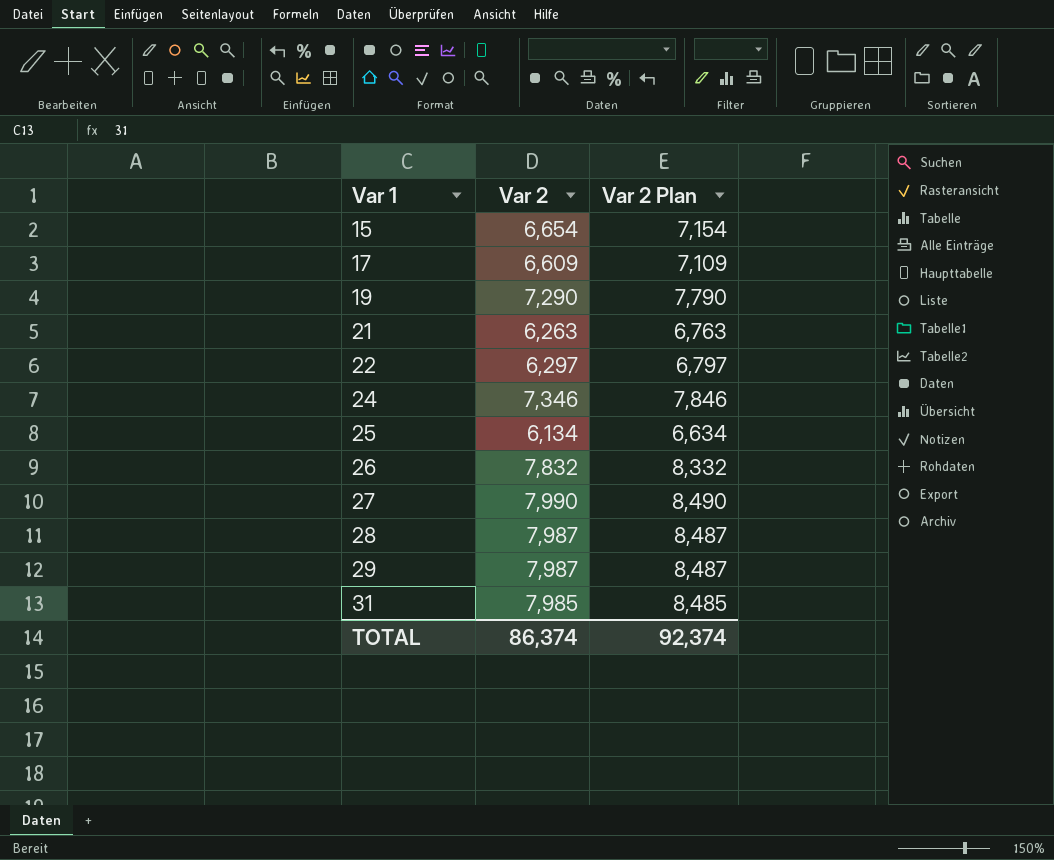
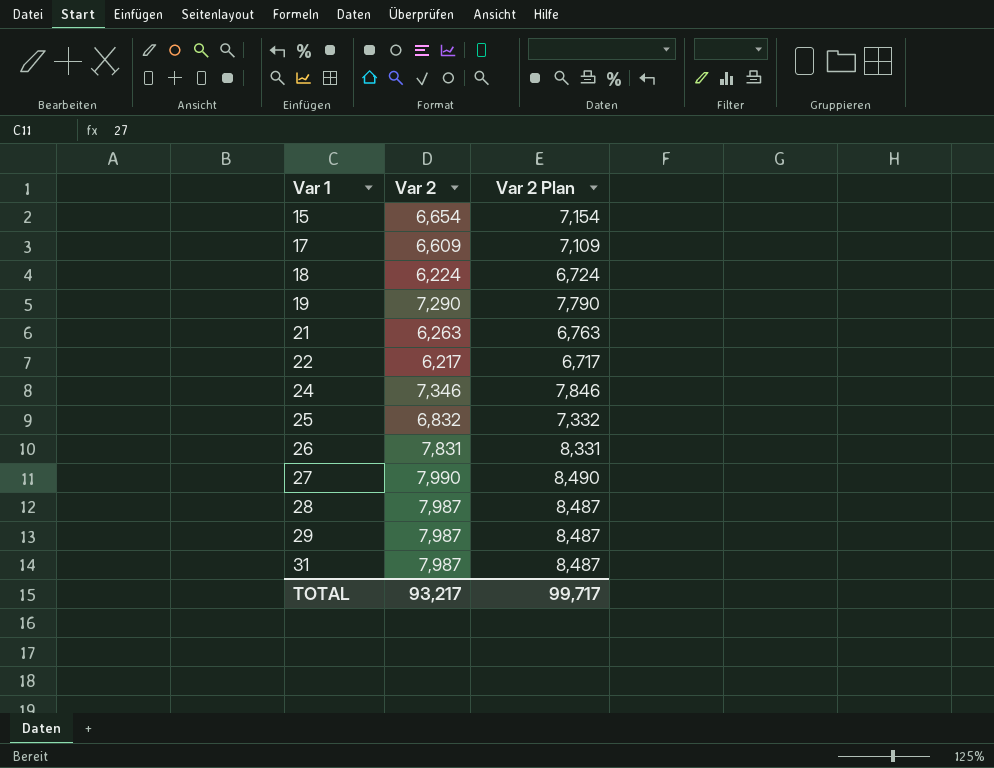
row 18: none -> 6,224 | 6,724
22 | Var 2: 6,297 -> 6,217
22 | Var 2 Plan: 6,797 -> 6,717
25 | Var 2: 6,134 -> 6,832
25 | Var 2 Plan: 6,634 -> 7,332
26 | Var 2: 7,832 -> 7,831
26 | Var 2 Plan: 8,332 -> 8,331
31 | Var 2: 7,985 -> 7,987
31 | Var 2 Plan: 8,485 -> 8,487
TOTAL | Var 2: 86,374 -> 93,217
TOTAL | Var 2 Plan: 92,374 -> 99,717

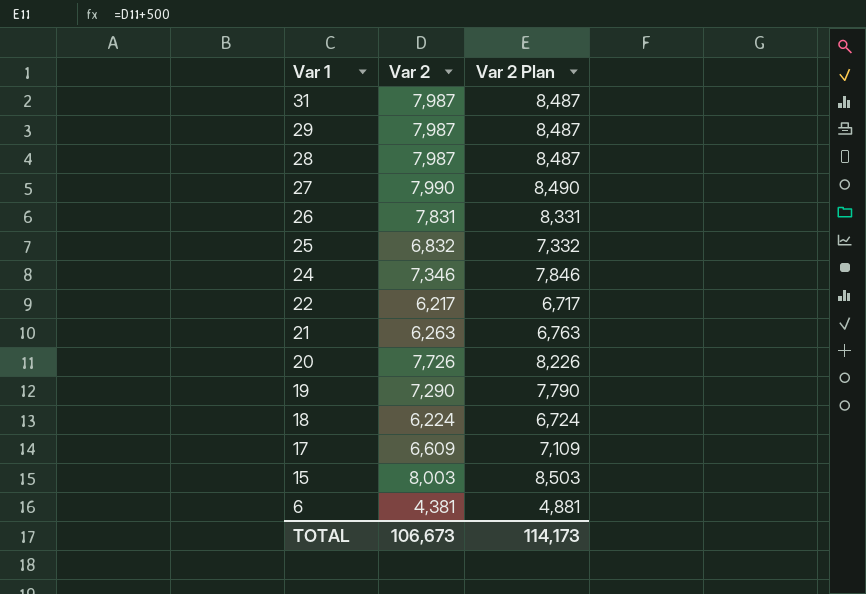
row order: Var 1 ascending -> Var 1 descending
row 20: none -> 7,726 | 8,226
15 | Var 2: 6,654 -> 8,003
15 | Var 2 Plan: 7,154 -> 8,503
row 6: none -> 4,381 | 4,881
TOTAL | Var 2: 93,217 -> 106,673
TOTAL | Var 2 Plan: 99,717 -> 114,173

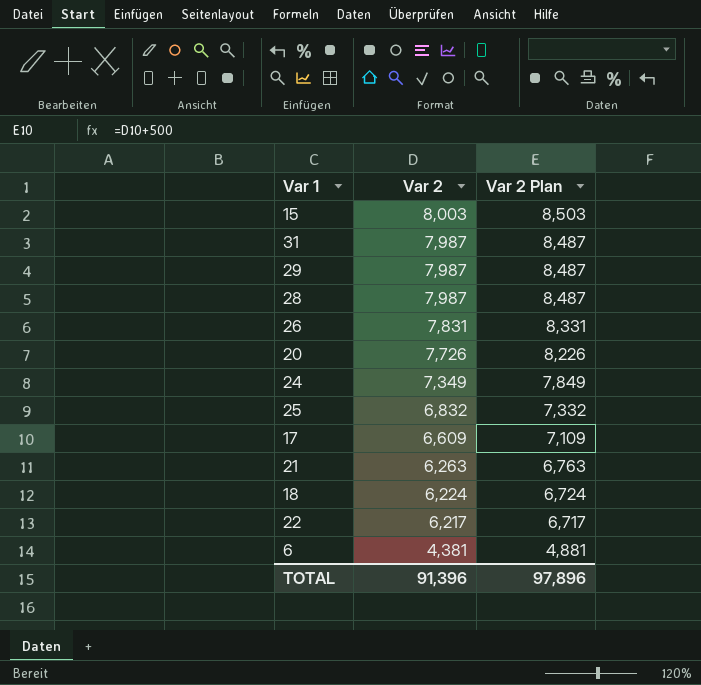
row order: Var 1 descending -> Var 2 descending
row 27: 7,990 | 8,490 -> none
row 19: 7,290 | 7,790 -> none
24 | Var 2: 7,346 -> 7,349
24 | Var 2 Plan: 7,846 -> 7,849
TOTAL | Var 2: 106,673 -> 91,396
TOTAL | Var 2 Plan: 114,173 -> 97,896

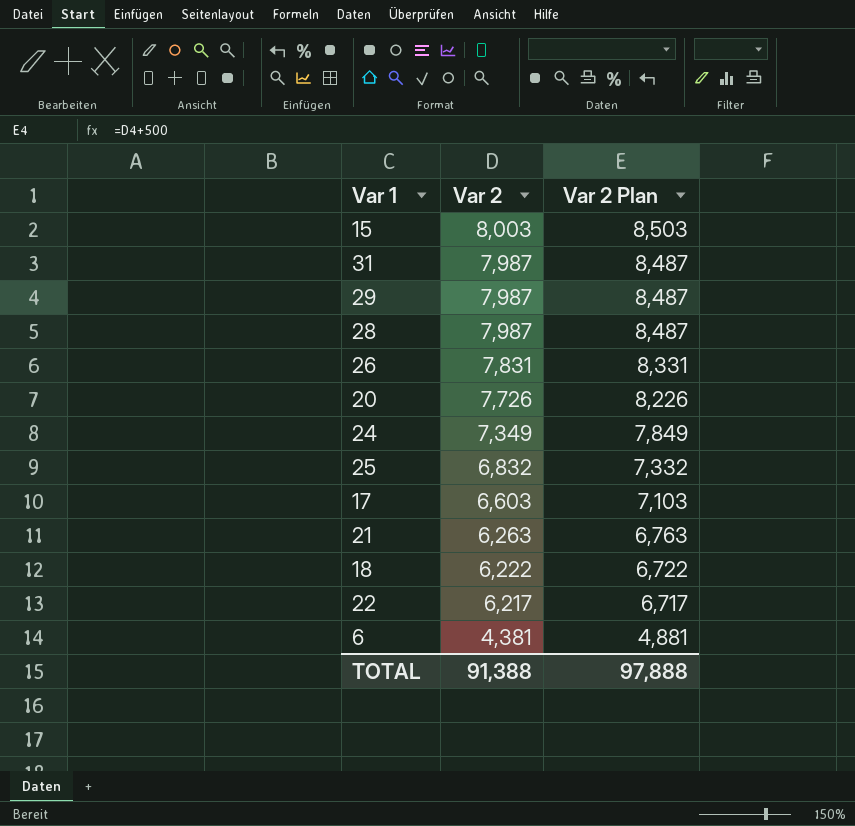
17 | Var 2: 6,609 -> 6,603
17 | Var 2 Plan: 7,109 -> 7,103
18 | Var 2: 6,224 -> 6,222
18 | Var 2 Plan: 6,724 -> 6,722
TOTAL | Var 2: 91,396 -> 91,388
TOTAL | Var 2 Plan: 97,896 -> 97,888

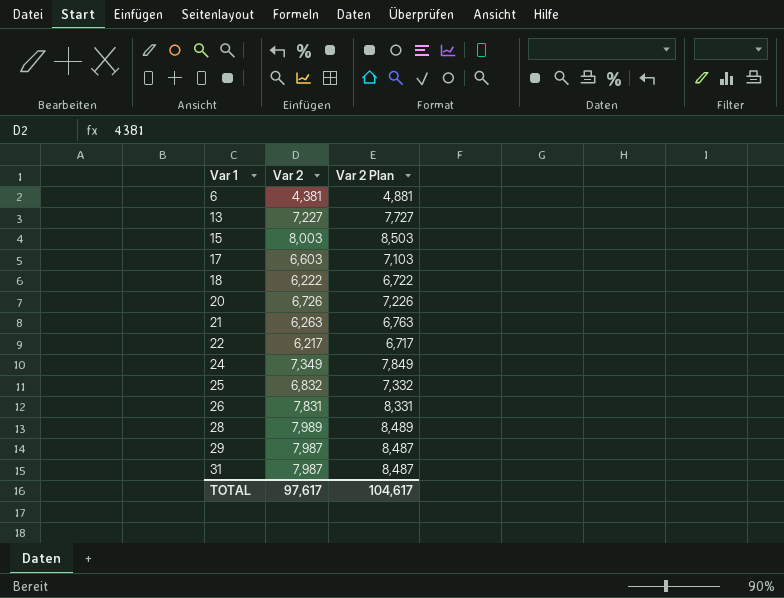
row order: Var 2 descending -> Var 1 ascending
row 13: none -> 7,227 | 7,727
20 | Var 2: 7,726 -> 6,726
20 | Var 2 Plan: 8,226 -> 7,226
28 | Var 2: 7,987 -> 7,989
28 | Var 2 Plan: 8,487 -> 8,489
TOTAL | Var 2: 91,388 -> 97,617
TOTAL | Var 2 Plan: 97,888 -> 104,617

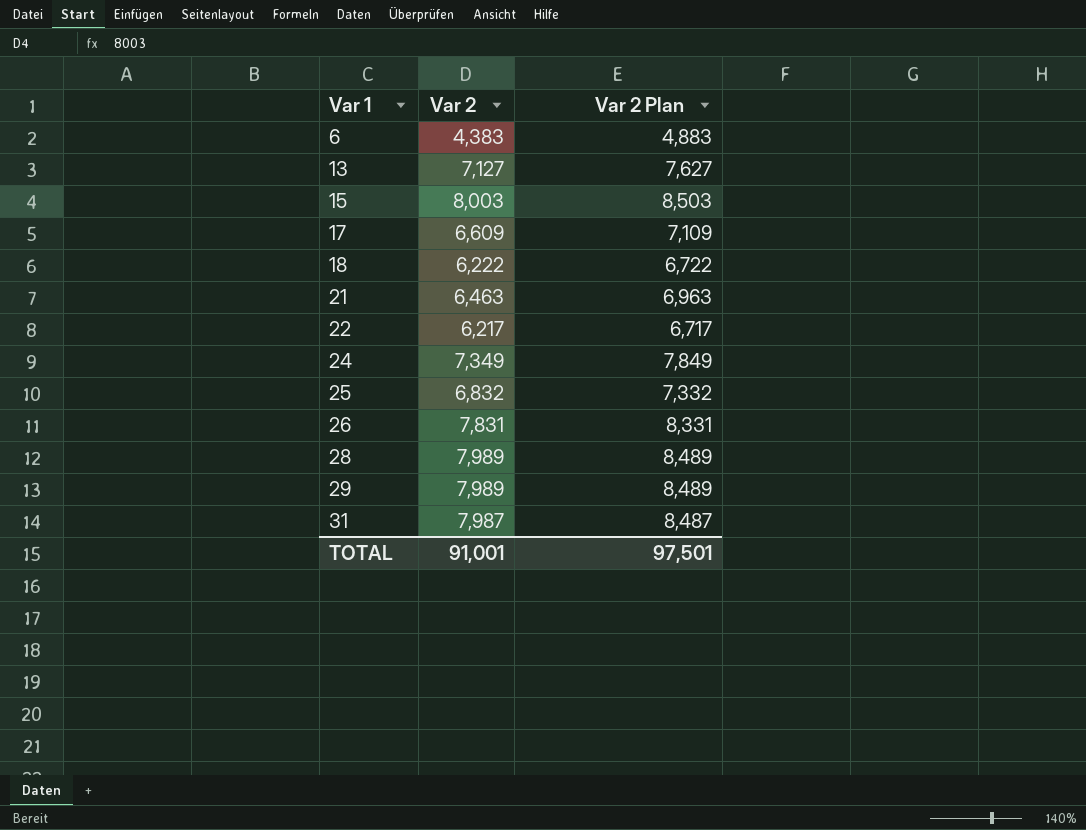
row 20: 6,726 | 7,226 -> none
6 | Var 2: 4,381 -> 4,383
6 | Var 2 Plan: 4,881 -> 4,883
13 | Var 2: 7,227 -> 7,127
13 | Var 2 Plan: 7,727 -> 7,627
17 | Var 2: 6,603 -> 6,609
17 | Var 2 Plan: 7,103 -> 7,109
21 | Var 2: 6,263 -> 6,463
21 | Var 2 Plan: 6,763 -> 6,963
29 | Var 2: 7,987 -> 7,989
29 | Var 2 Plan: 8,487 -> 8,489
TOTAL | Var 2: 97,617 -> 91,001
TOTAL | Var 2 Plan: 104,617 -> 97,501

